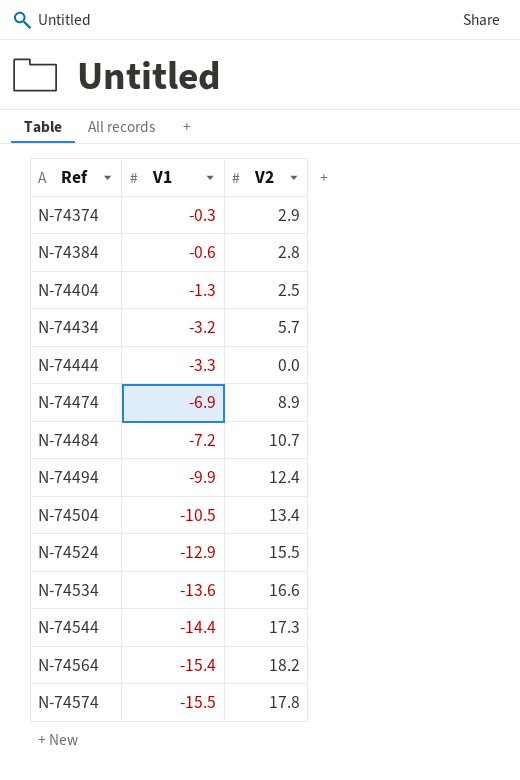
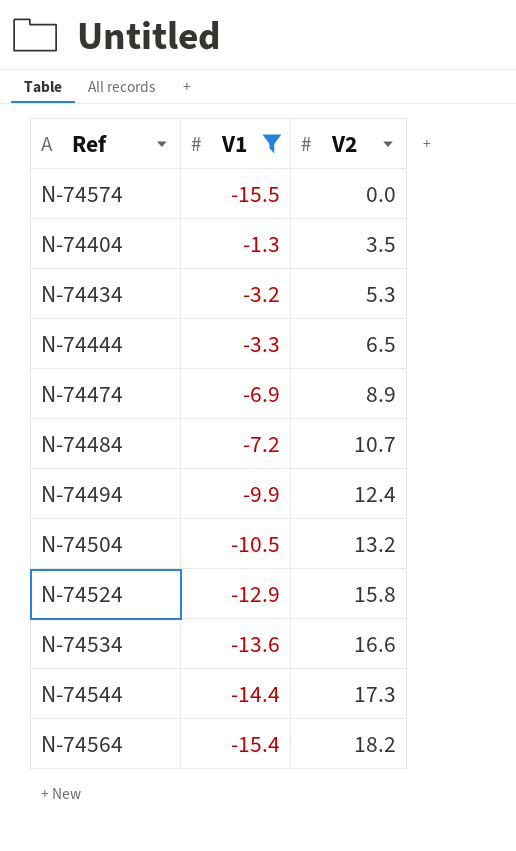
filter: none -> V1 <= -1.3
row order: Ref ascending -> V2 ascending
N-74574 | V2: 17.8 -> 0.0
N-74404 | V2: 2.5 -> 3.5
N-74434 | V2: 5.7 -> 5.3
N-74444 | V2: 0.0 -> 6.5
N-74504 | V2: 13.4 -> 13.2
N-74524 | V2: 15.5 -> 15.8

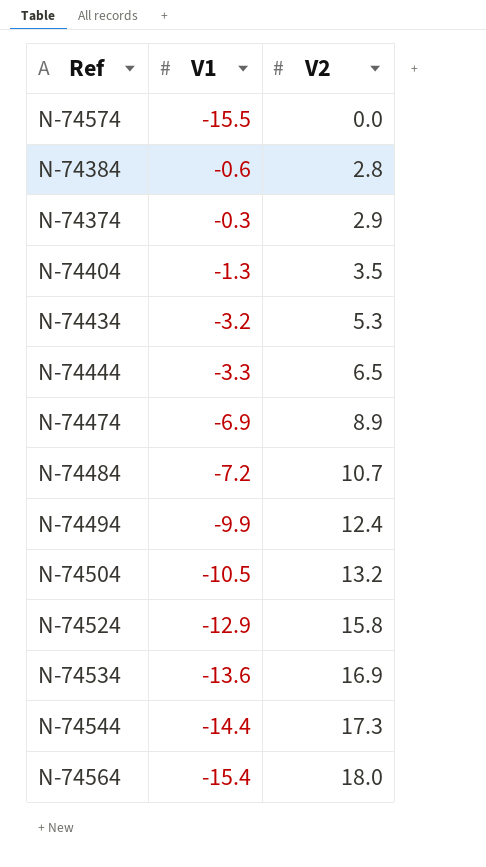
filter: V1 <= -1.3 -> none
N-74534 | V2: 16.6 -> 16.9
N-74564 | V2: 18.2 -> 18.0

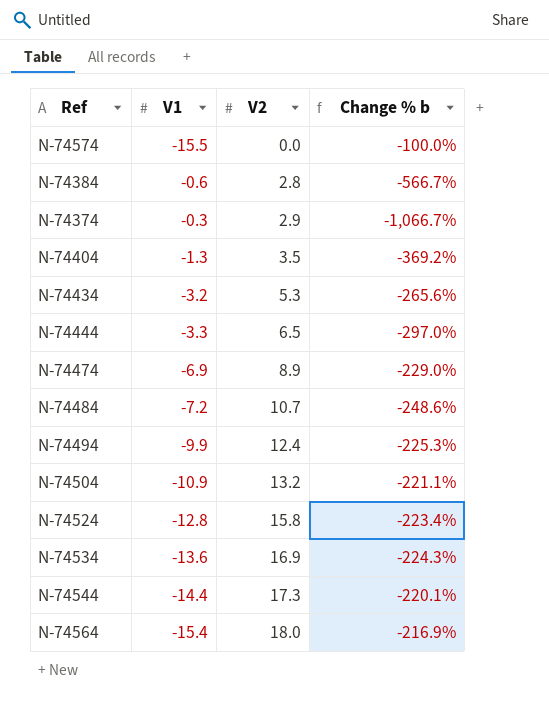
column Change % b | formula: none -> ([V2] - [V1]) / [V1]
N-74504 | V1: -10.5 -> -10.9
N-74524 | V1: -12.9 -> -12.8

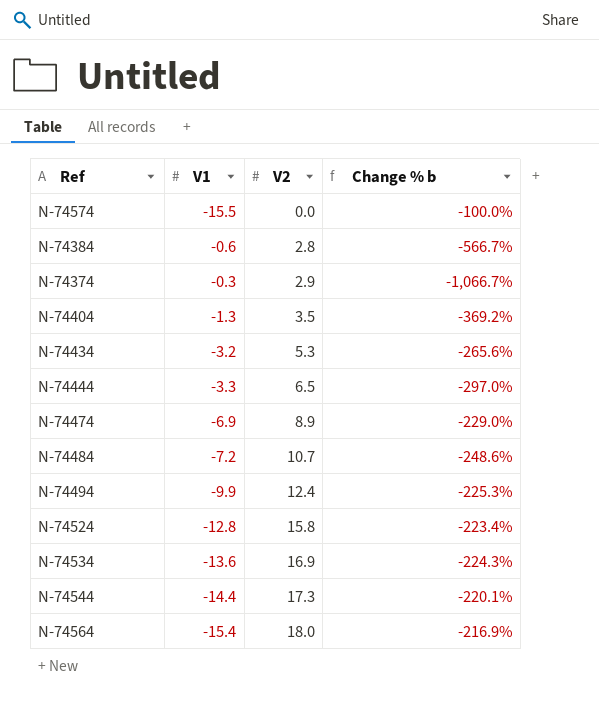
row N-74504: -10.9 | 13.2 | -221.1% -> none

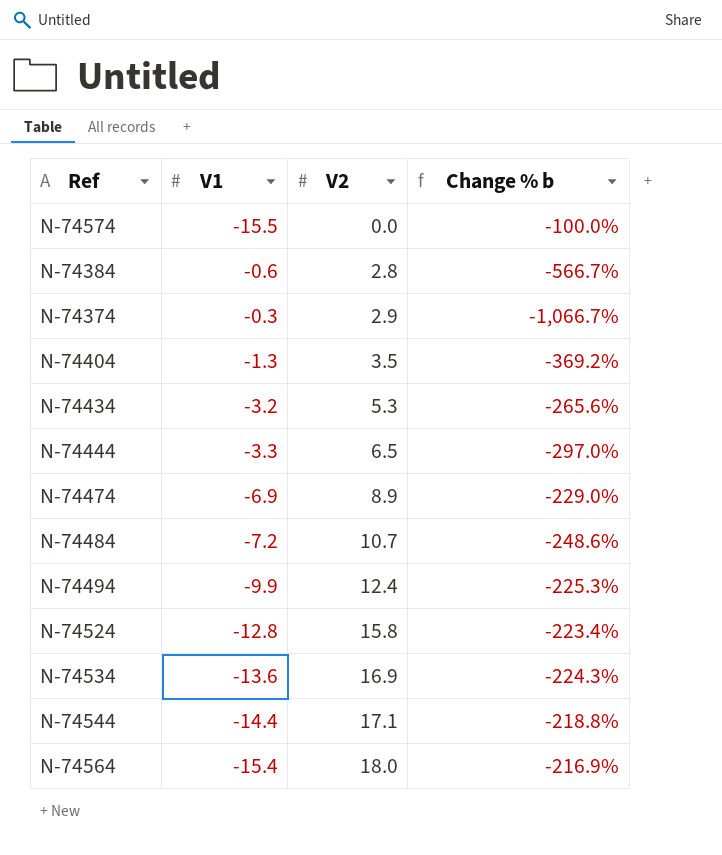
N-74544 | V2: 17.3 -> 17.1
N-74544 | Change % b: -220.1% -> -218.8%

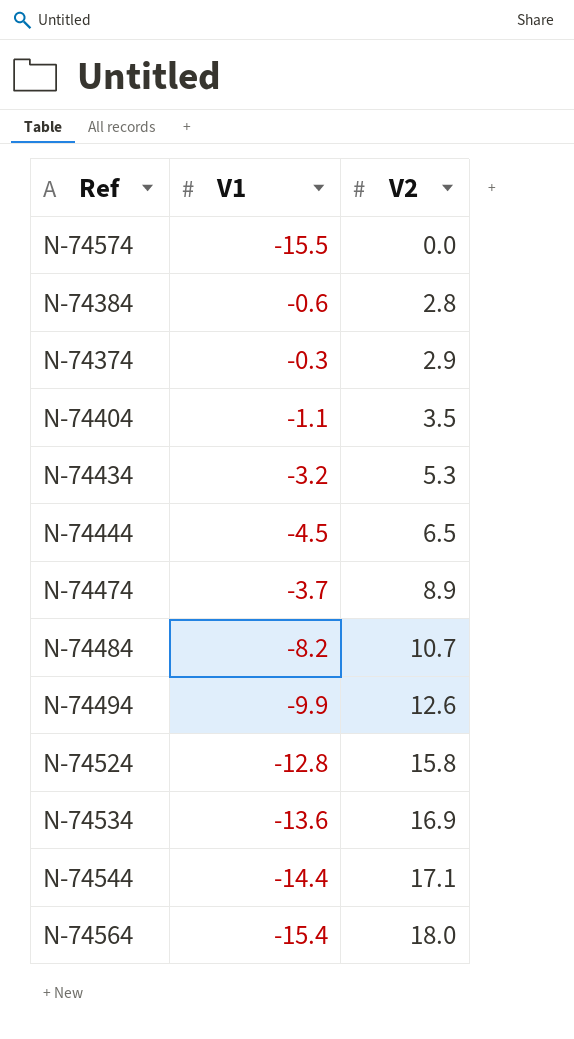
column Change % b | formula: ([V2] - [V1]) / [V1] -> none
N-74404 | V1: -1.3 -> -1.1
N-74444 | V1: -3.3 -> -4.5
N-74474 | V1: -6.9 -> -3.7
N-74484 | V1: -7.2 -> -8.2
N-74494 | V2: 12.4 -> 12.6

